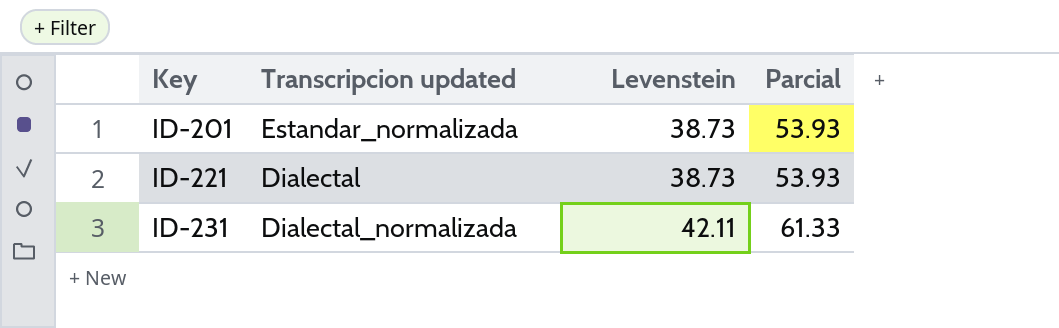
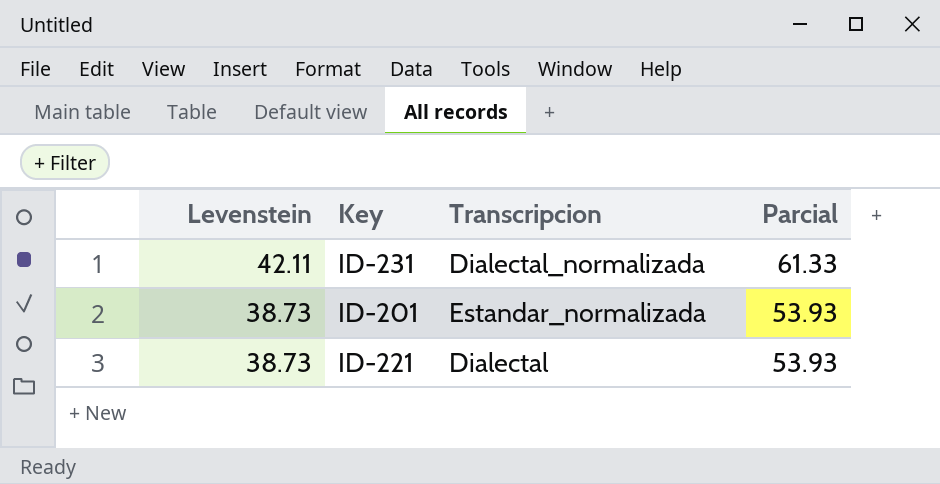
row order: Key ascending -> Levenstein descending
column Levenstein | position: 3 -> 1
column name: Transcripcion updated -> Transcripcion

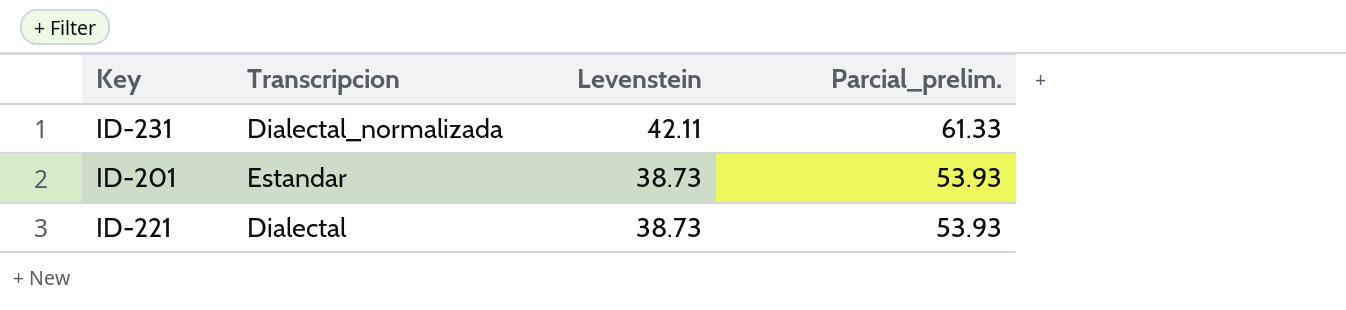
column Levenstein | position: 1 -> 3
column name: Parcial -> Parcial_prelim.
ID-201 | Transcripcion: Estandar_normalizada -> Estandar

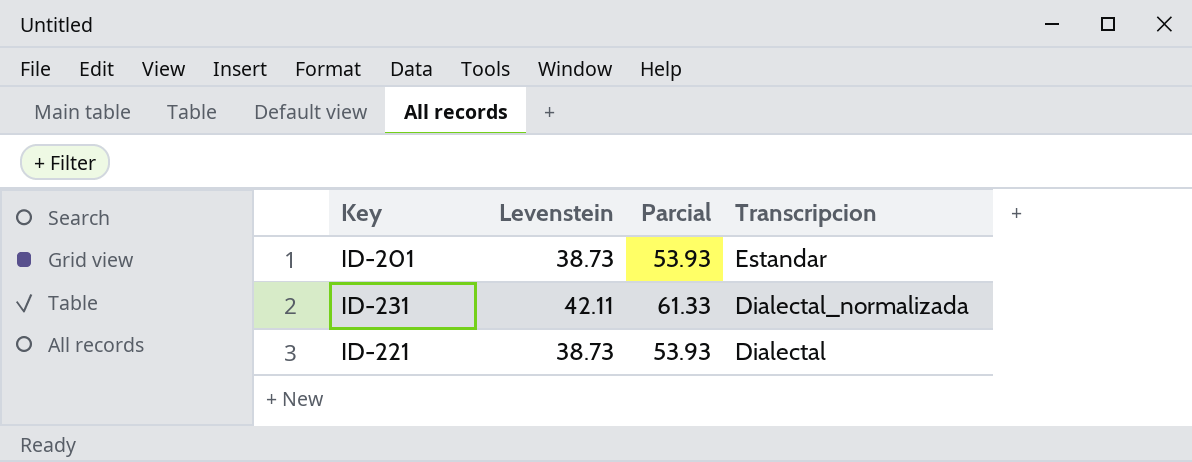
row order: Levenstein descending -> Transcripcion descending
column name: Parcial_prelim. -> Parcial
column Transcripcion | position: 2 -> 4

